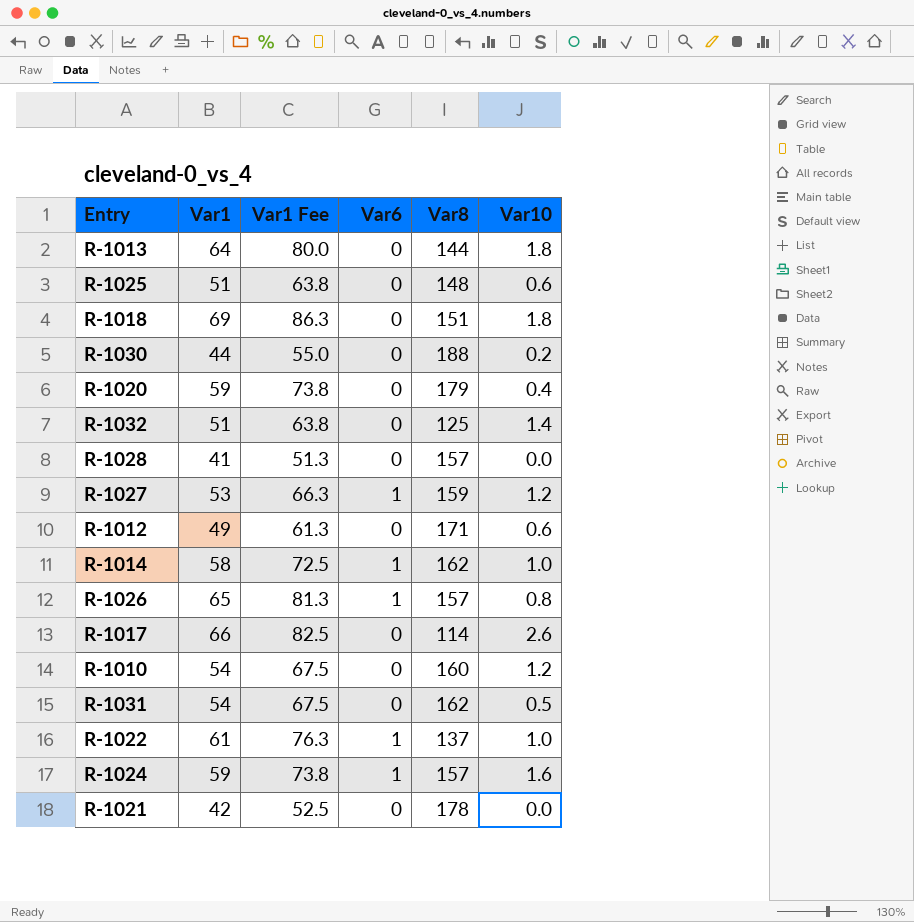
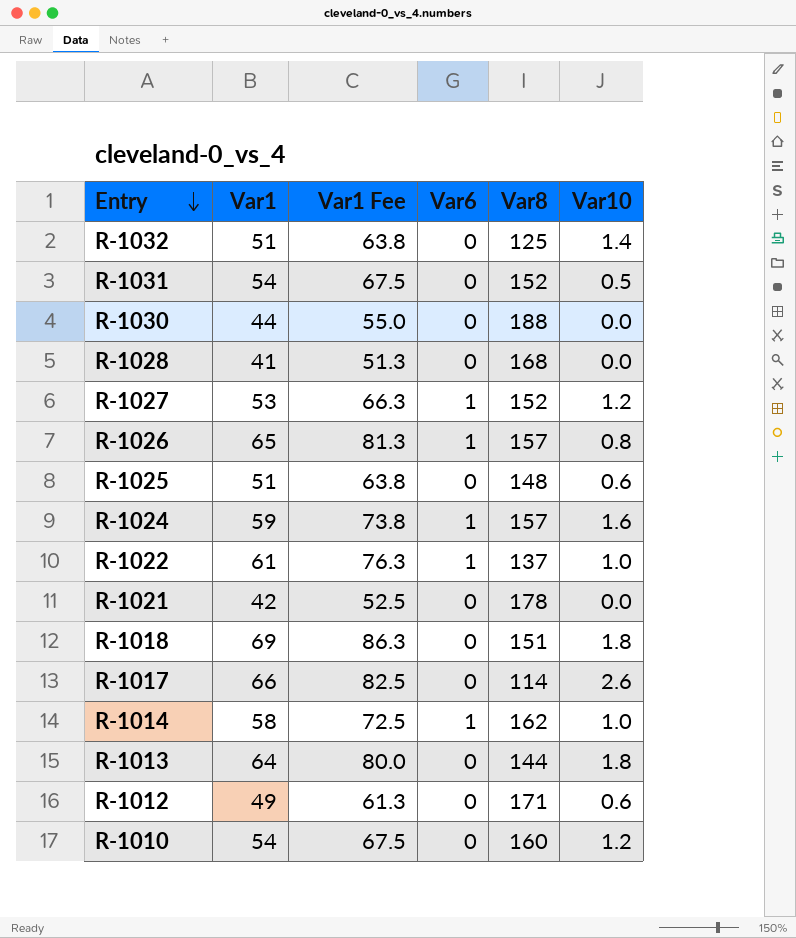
row order: none -> Entry descending
row R-1020: 59 | 73.8 | 0 | 179 | 0.4 -> none
R-1031 | Var8: 162 -> 152
R-1030 | Var10: 0.2 -> 0.0
R-1028 | Var8: 157 -> 168
R-1027 | Var8: 159 -> 152

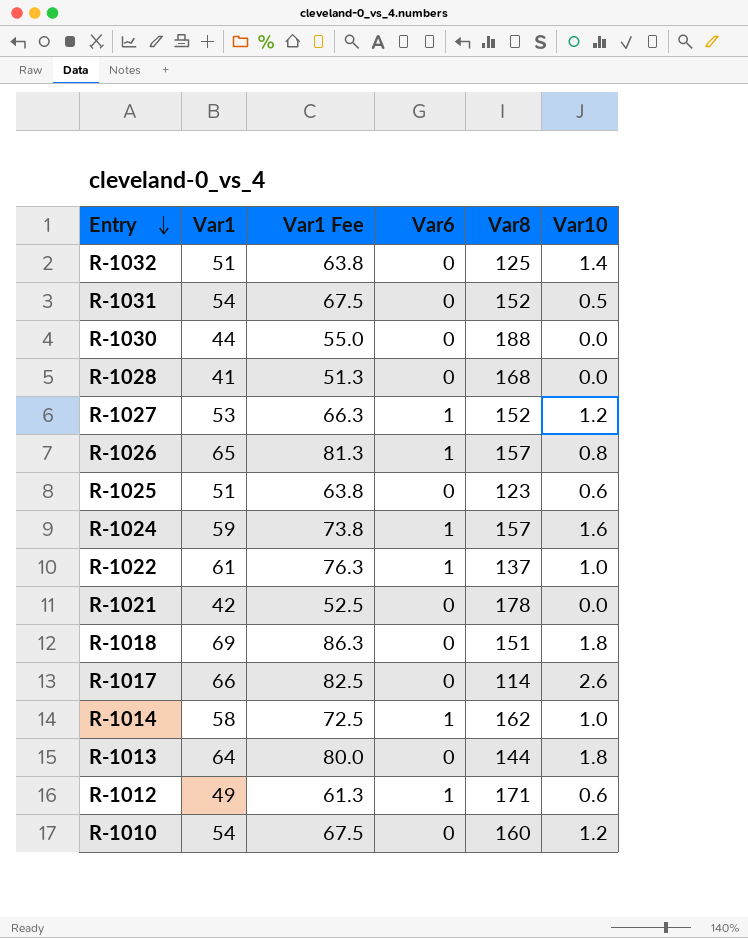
R-1025 | Var8: 148 -> 123
R-1012 | Var6: 0 -> 1

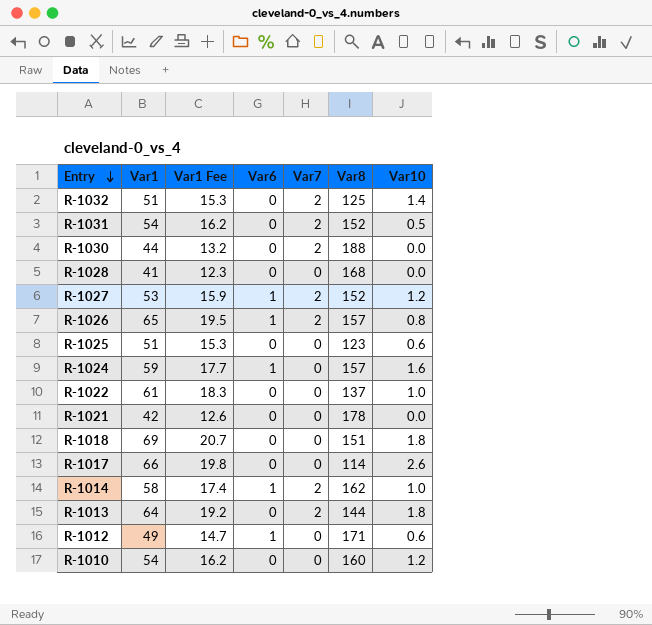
column Var1 Fee | formula: [Var1] * 1.25 -> [Var1] * 0.3
column Var7 | position: none -> 5
R-1022 | Var6: 1 -> 0

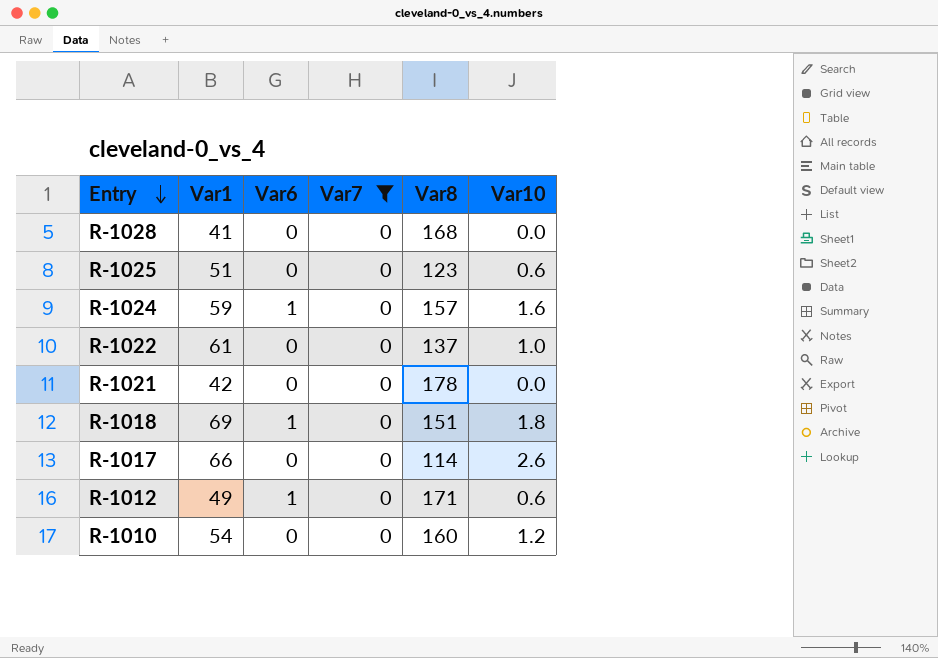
filter: none -> Var7 = 0
column Var1 Fee | formula: [Var1] * 0.3 -> none
R-1018 | Var6: 0 -> 1

